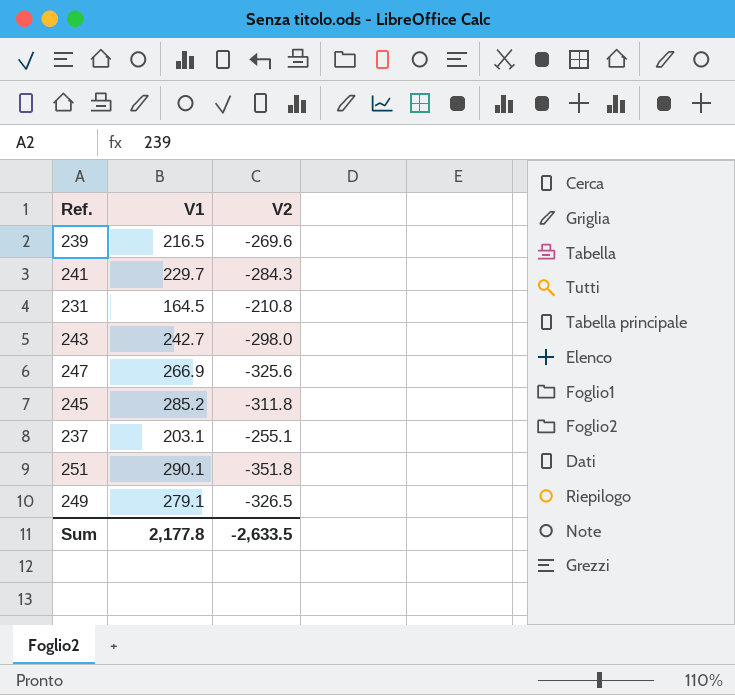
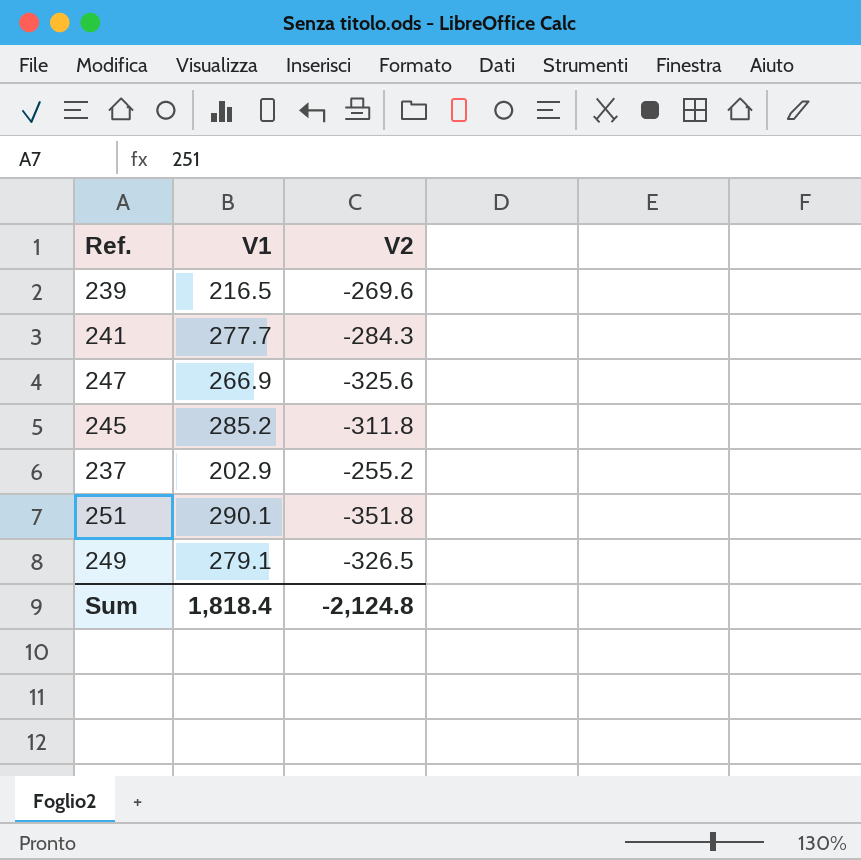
row 231: 164.5 | -210.8 -> none
row 243: 242.7 | -298.0 -> none
241 | V1: 229.7 -> 277.7
237 | V1: 203.1 -> 202.9
237 | V2: -255.1 -> -255.2
Sum | V1: 2,177.8 -> 1,818.4
Sum | V2: -2,633.5 -> -2,124.8

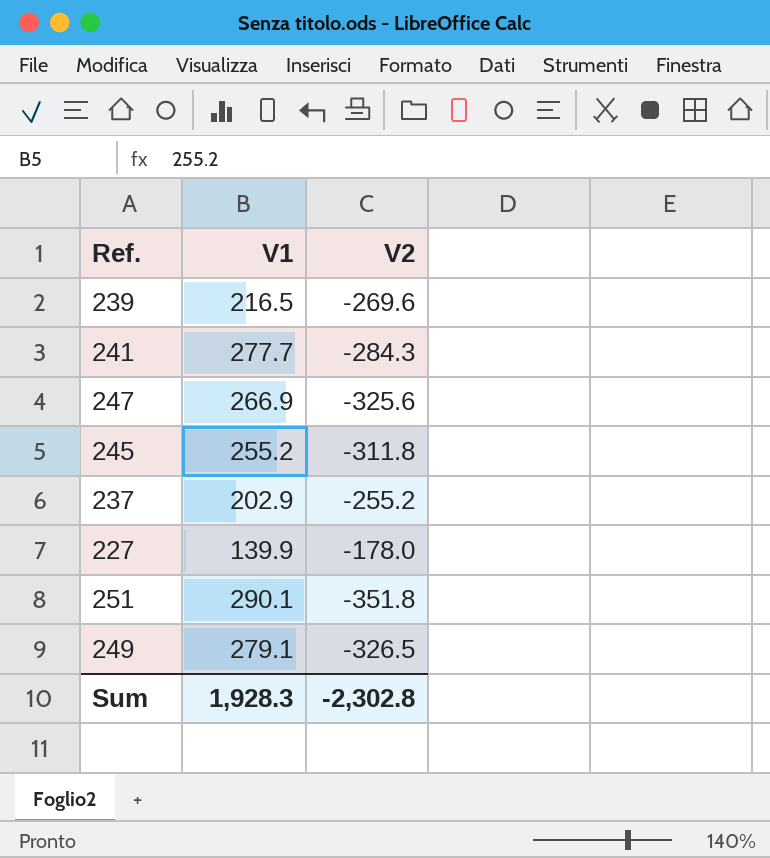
245 | V1: 285.2 -> 255.2
row 227: none -> 139.9 | -178.0
Sum | V1: 1,818.4 -> 1,928.3
Sum | V2: -2,124.8 -> -2,302.8

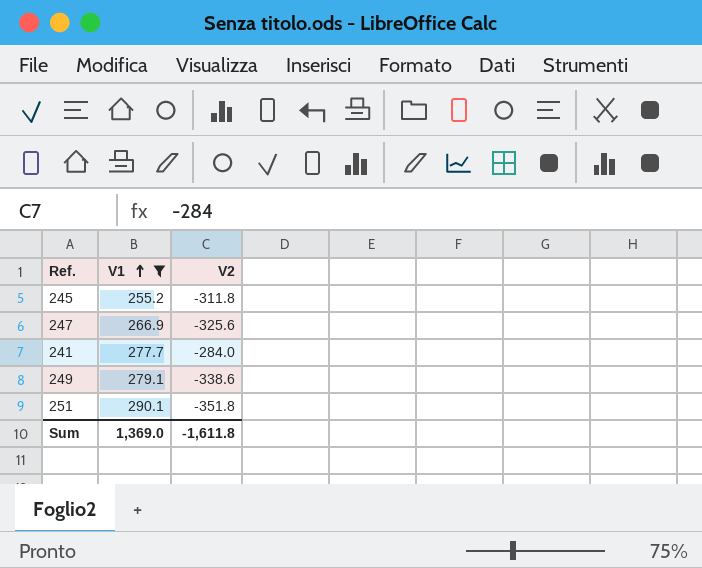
filter: none -> V1 >= 255.2
row order: none -> V1 ascending
241 | V2: -284.3 -> -284.0
249 | V2: -326.5 -> -338.6
Sum | V1: 1,928.3 -> 1,369.0
Sum | V2: -2,302.8 -> -1,611.8

